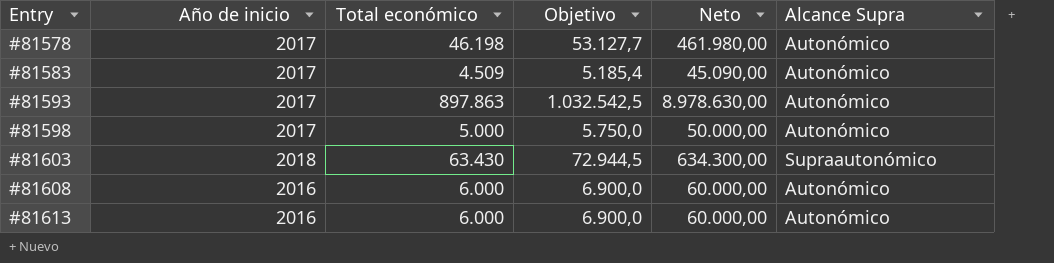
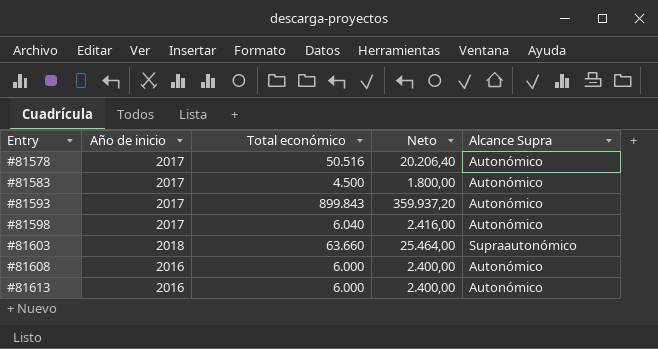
column Objetivo | formula: [Total económico] * 1,15 -> none
column Neto | formula: [Total económico] * 10 -> [Total económico] * 0,4
#81578 | Total económico: 46.198 -> 50.516
#81583 | Total económico: 4.509 -> 4.500
#81593 | Total económico: 897.863 -> 899.843
#81598 | Total económico: 5.000 -> 6.040
#81603 | Total económico: 63.430 -> 63.660

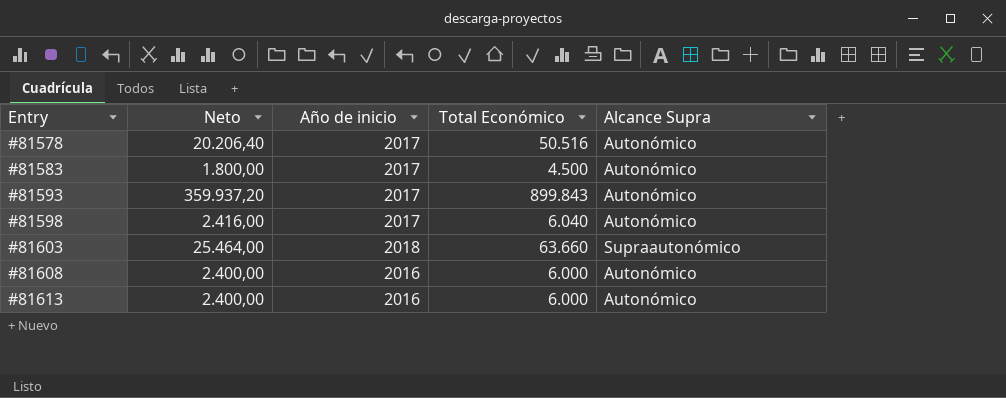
column Neto | position: 4 -> 2
column name: Total económico -> Total Económico

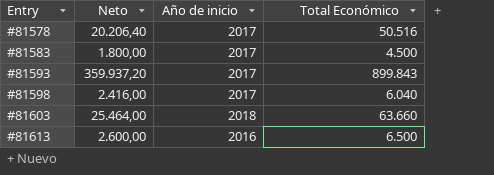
column Alcance Supra | position: 5 -> none
row #81608: 2.400,00 | 2016 | 6.000 | Autonómico -> none
#81613 | Neto: 2.400,00 -> 2.600,00
#81613 | Total Económico: 6.000 -> 6.500

